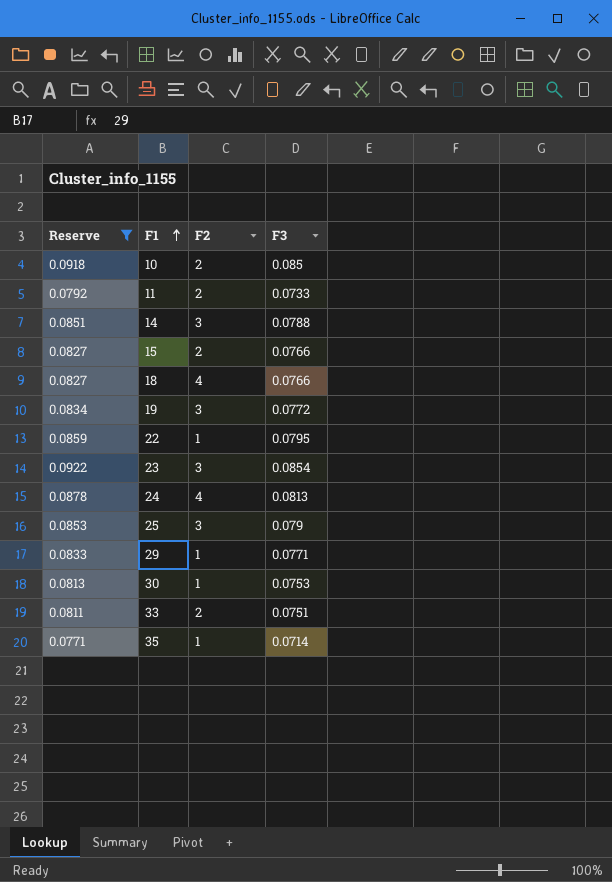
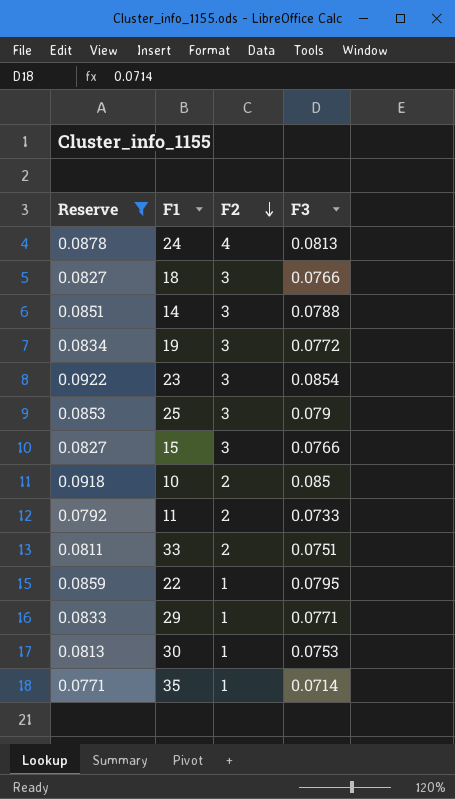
row order: F1 ascending -> F2 descending
18 | F2: 4 -> 3
15 | F2: 2 -> 3

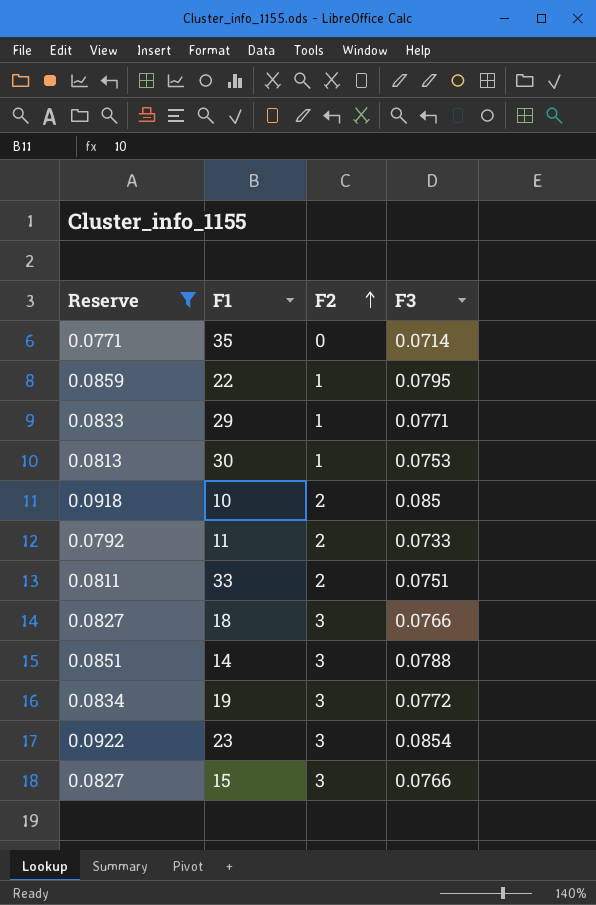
row order: F2 descending -> F2 ascending
row 24: 0.0878 | 4 | 0.0813 -> none
row 25: 0.0853 | 3 | 0.079 -> none
35 | F2: 1 -> 0

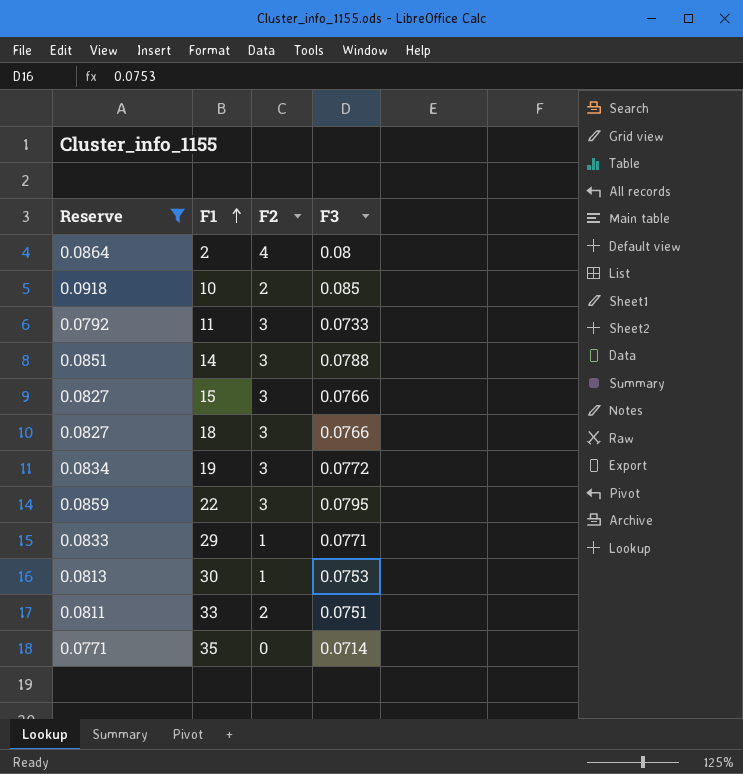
row order: F2 ascending -> F1 ascending
row 23: 0.0922 | 3 | 0.0854 -> none
row 2: none -> 0.0864 | 4 | 0.08
11 | F2: 2 -> 3
22 | F2: 1 -> 3

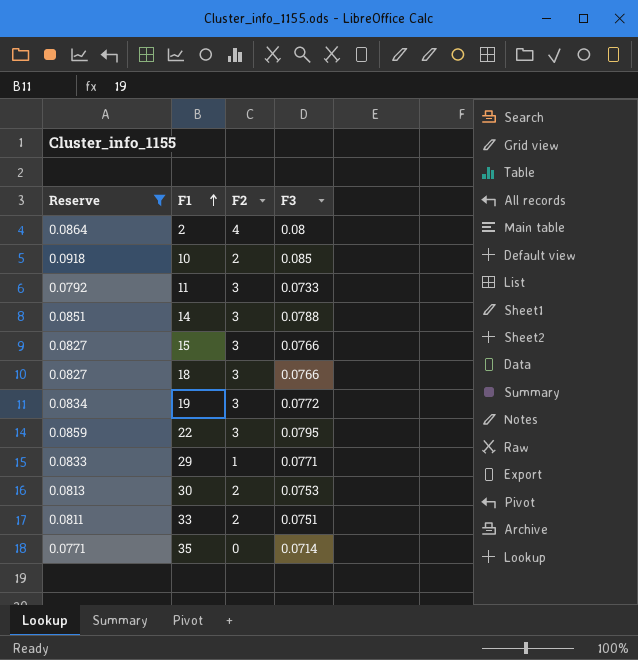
30 | F2: 1 -> 2

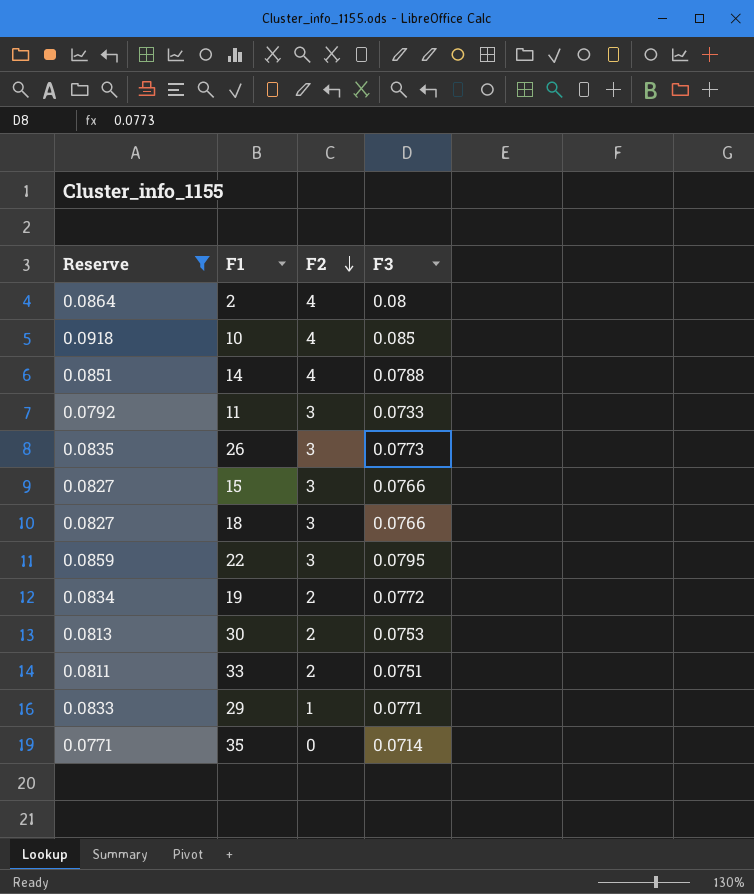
row order: F1 ascending -> F2 descending
10 | F2: 2 -> 4
14 | F2: 3 -> 4
row 26: none -> 0.0835 | 3 | 0.0773
19 | F2: 3 -> 2

